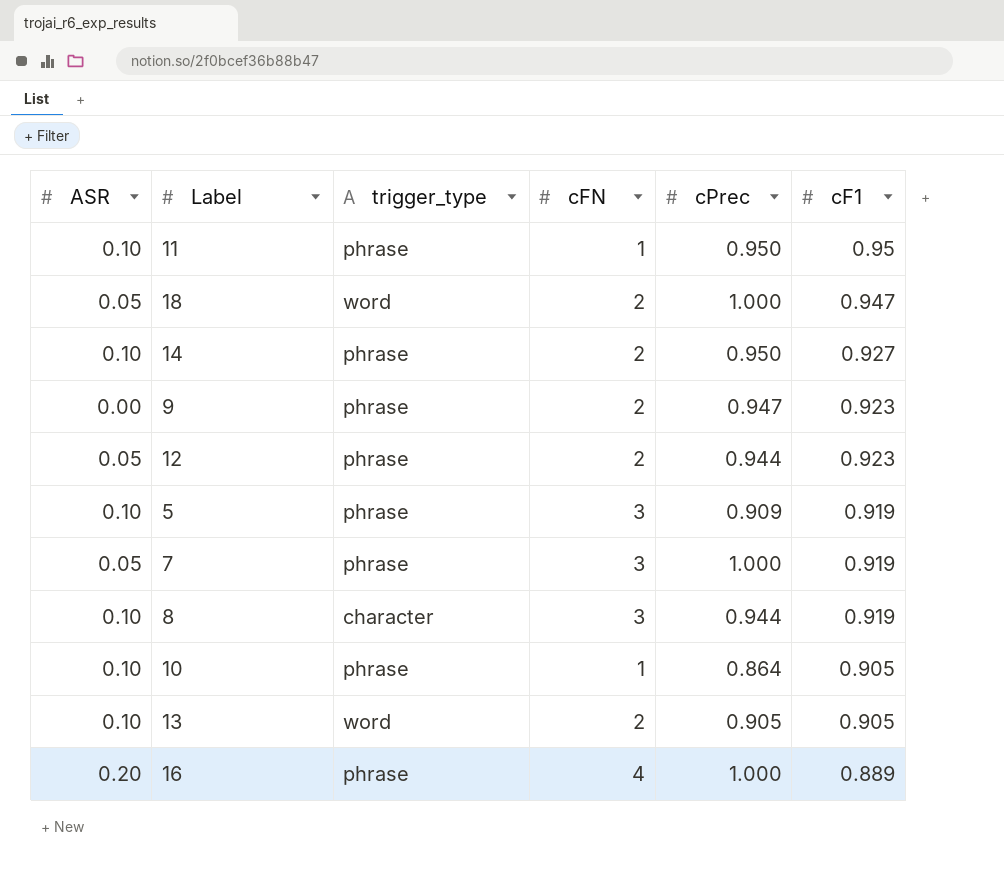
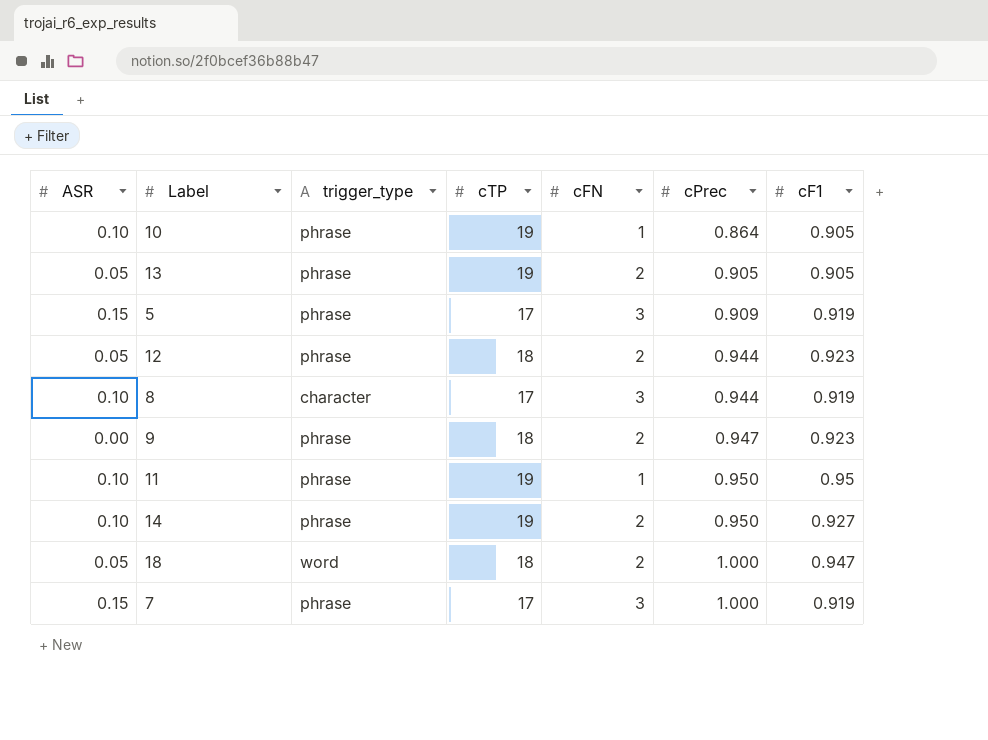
row order: cF1 descending -> cPrec ascending
column cTP | position: none -> 4
row 16: 0.20 | phrase | 4 | 1.000 | 0.889 -> none
13 | ASR: 0.10 -> 0.05
13 | trigger_type: word -> phrase
5 | ASR: 0.10 -> 0.15
7 | ASR: 0.05 -> 0.15

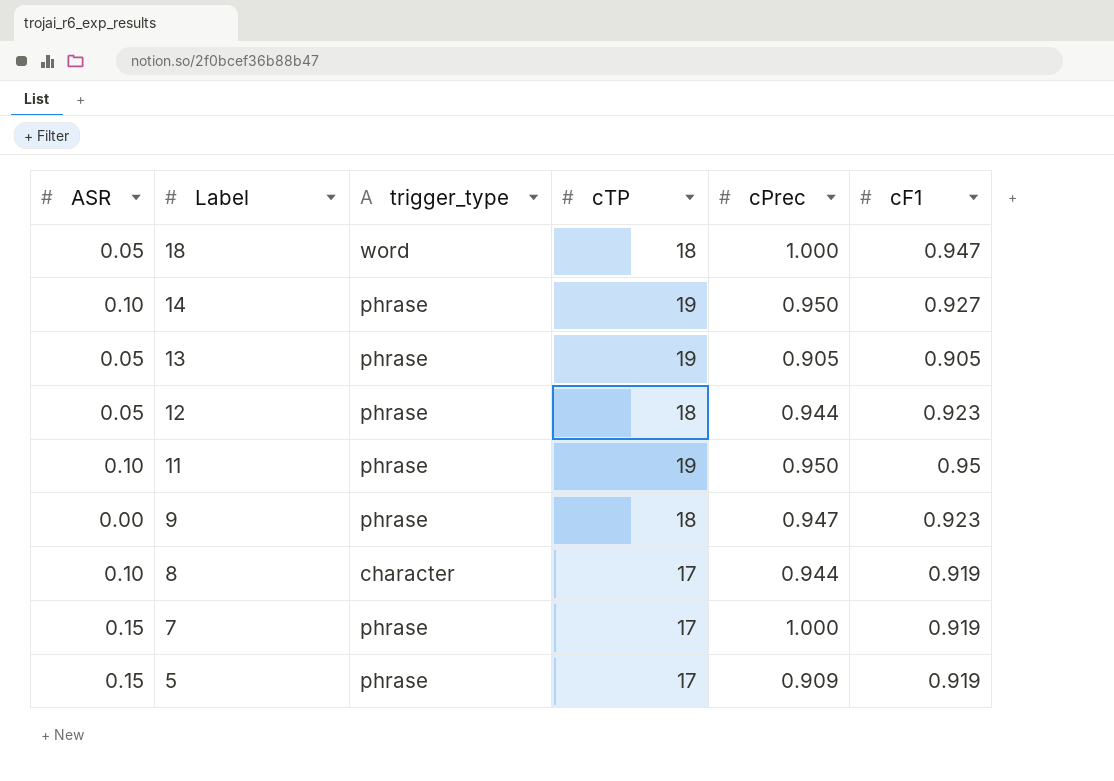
row order: cPrec ascending -> Label descending
column cFN | position: 5 -> none
row 10: 0.10 | phrase | 19 | 1 | 0.864 | 0.905 -> none

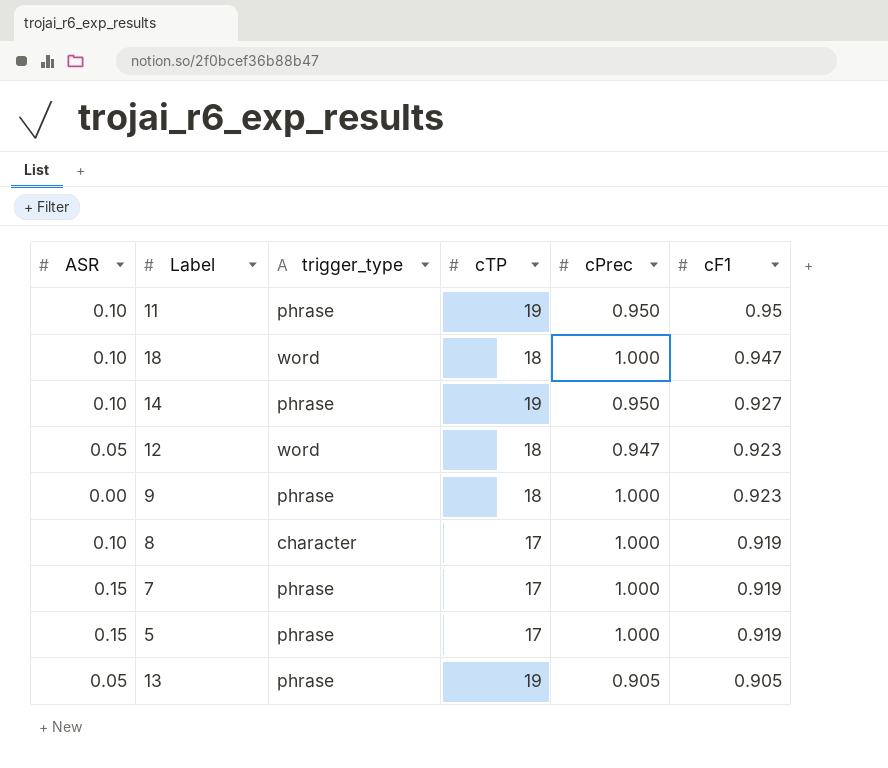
row order: Label descending -> cF1 descending
18 | ASR: 0.05 -> 0.10
12 | trigger_type: phrase -> word
12 | cPrec: 0.944 -> 0.947
9 | cPrec: 0.947 -> 1.000
8 | cPrec: 0.944 -> 1.000
5 | cPrec: 0.909 -> 1.000

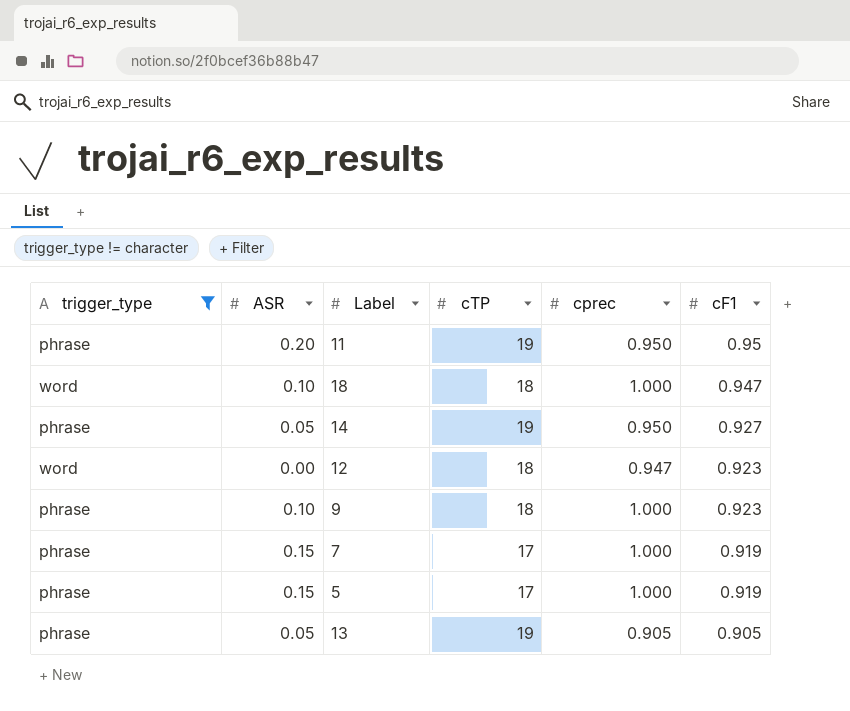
filter: none -> trigger_type != character
column trigger_type | position: 3 -> 1
column name: cPrec -> cprec
11 | ASR: 0.10 -> 0.20
14 | ASR: 0.10 -> 0.05
12 | ASR: 0.05 -> 0.00
9 | ASR: 0.00 -> 0.10

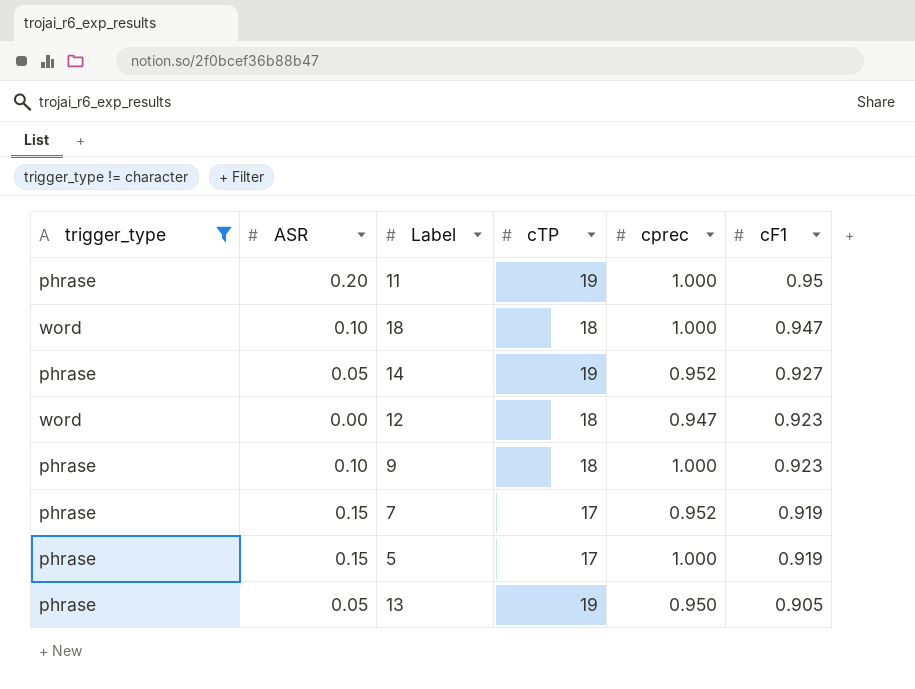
11 | cprec: 0.950 -> 1.000
14 | cprec: 0.950 -> 0.952
7 | cprec: 1.000 -> 0.952
13 | cprec: 0.905 -> 0.950

